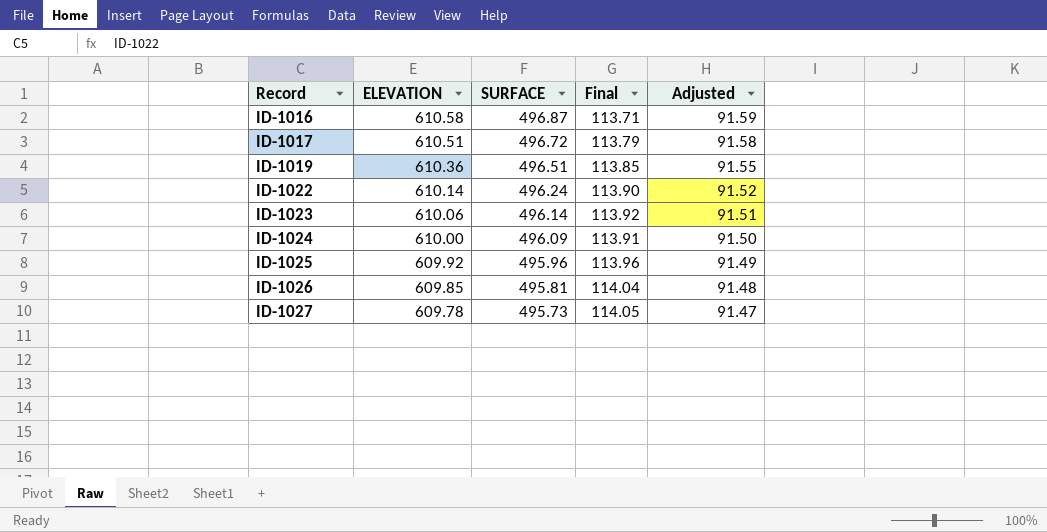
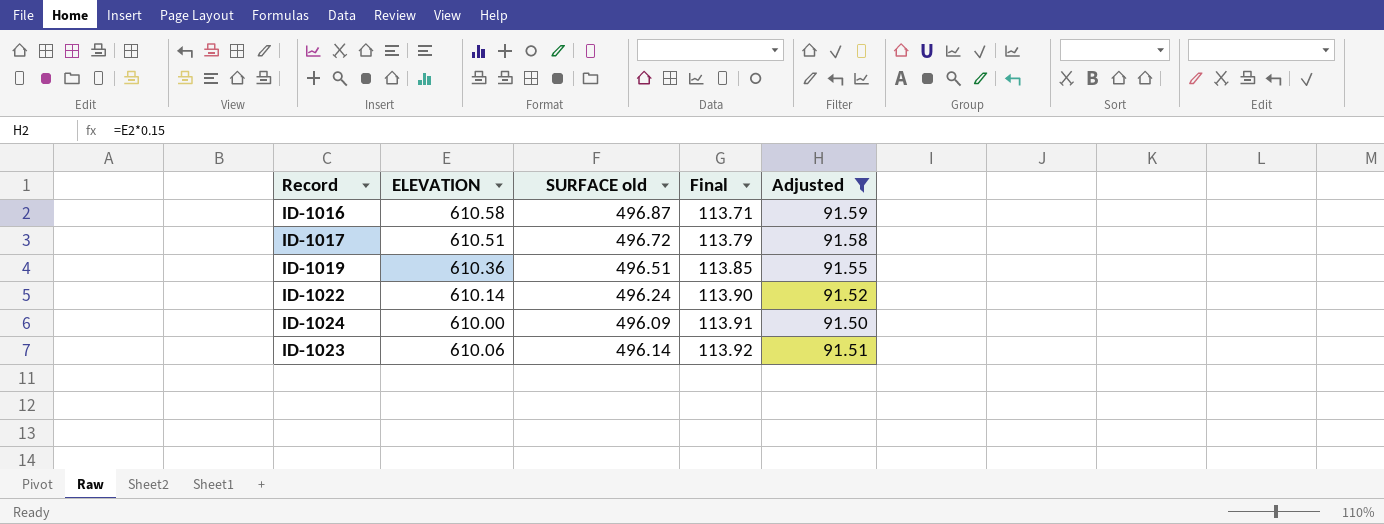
filter: none -> Adjusted >= 91.50
row order: Record ascending -> Final ascending
column name: SURFACE -> SURFACE old

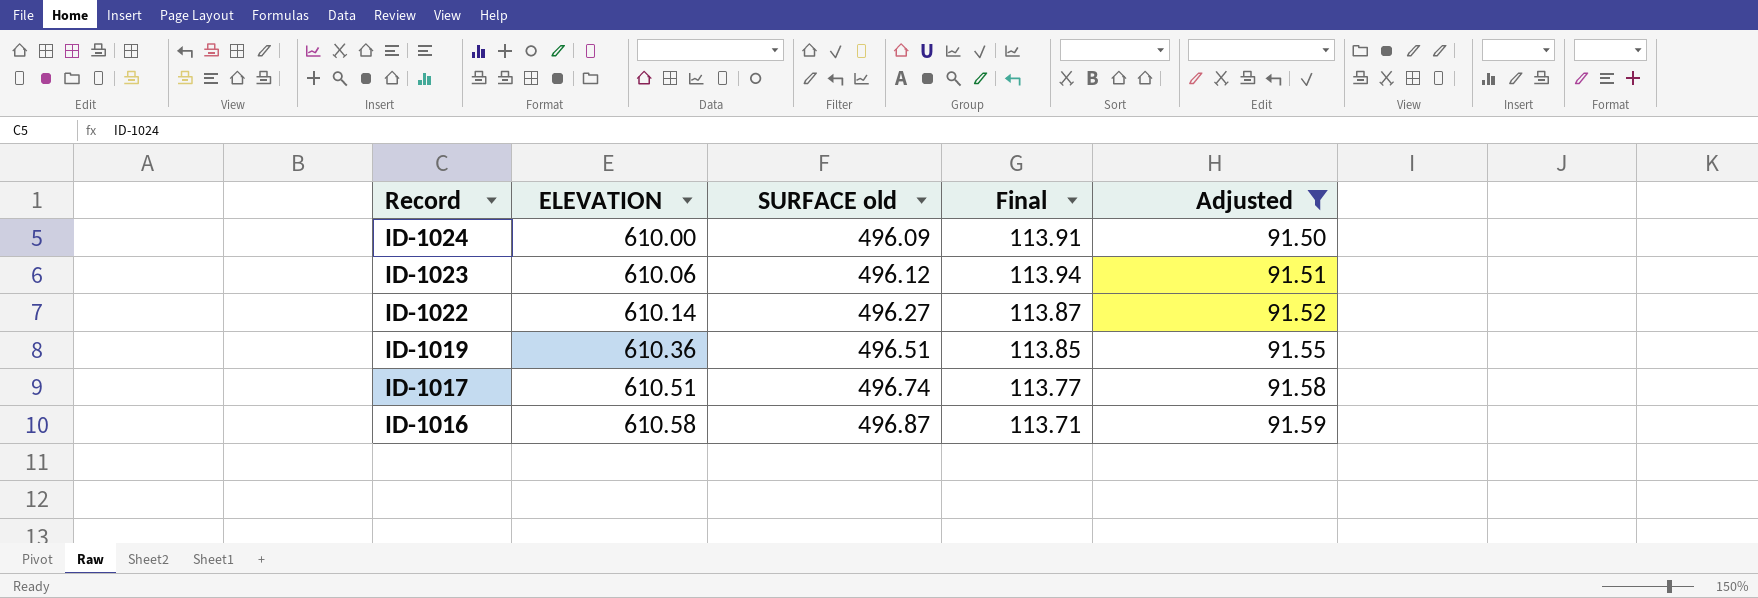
row order: Final ascending -> Record descending
ID-1023 | SURFACE old: 496.14 -> 496.12
ID-1023 | Final: 113.92 -> 113.94
ID-1022 | SURFACE old: 496.24 -> 496.27
ID-1022 | Final: 113.90 -> 113.87
ID-1017 | SURFACE old: 496.72 -> 496.74
ID-1017 | Final: 113.79 -> 113.77

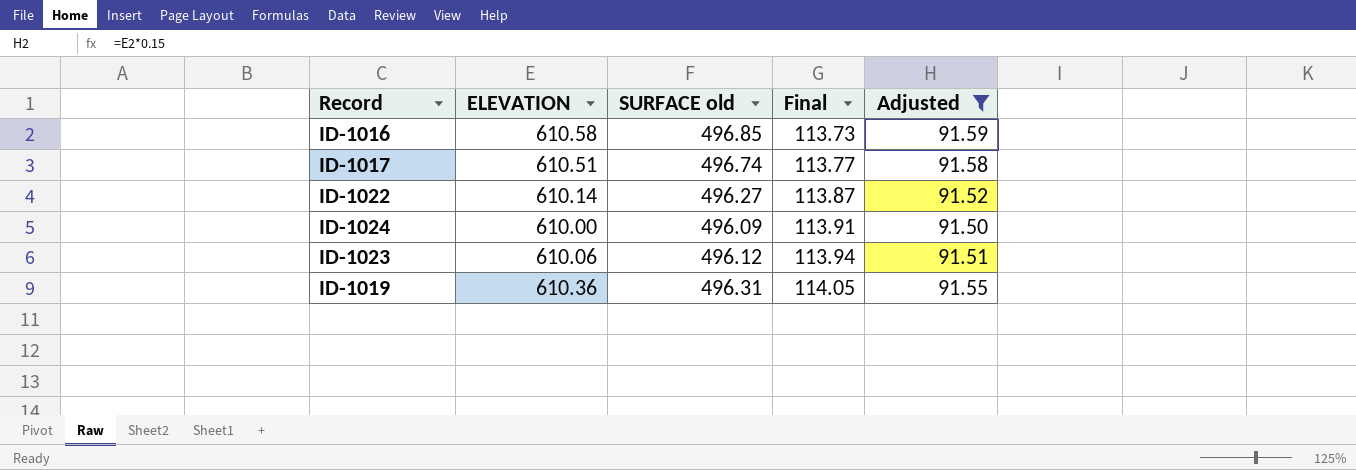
row order: Record descending -> Final ascending
ID-1016 | SURFACE old: 496.87 -> 496.85
ID-1016 | Final: 113.71 -> 113.73
ID-1019 | SURFACE old: 496.51 -> 496.31
ID-1019 | Final: 113.85 -> 114.05

